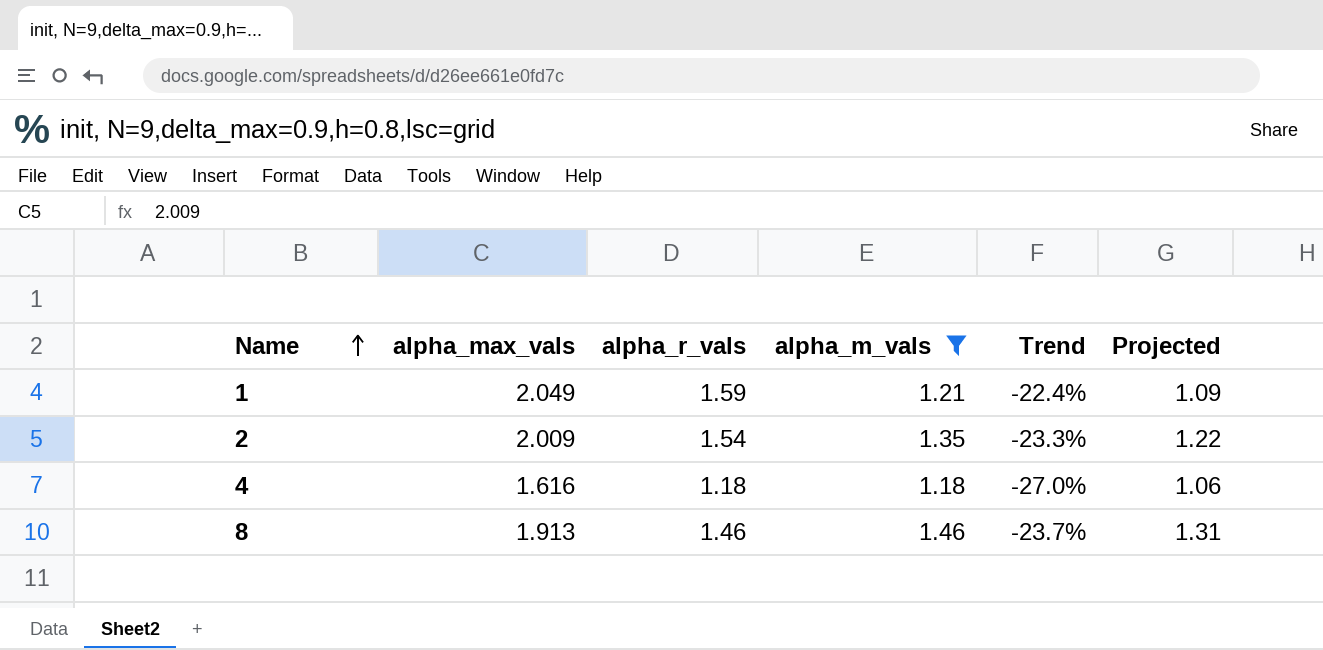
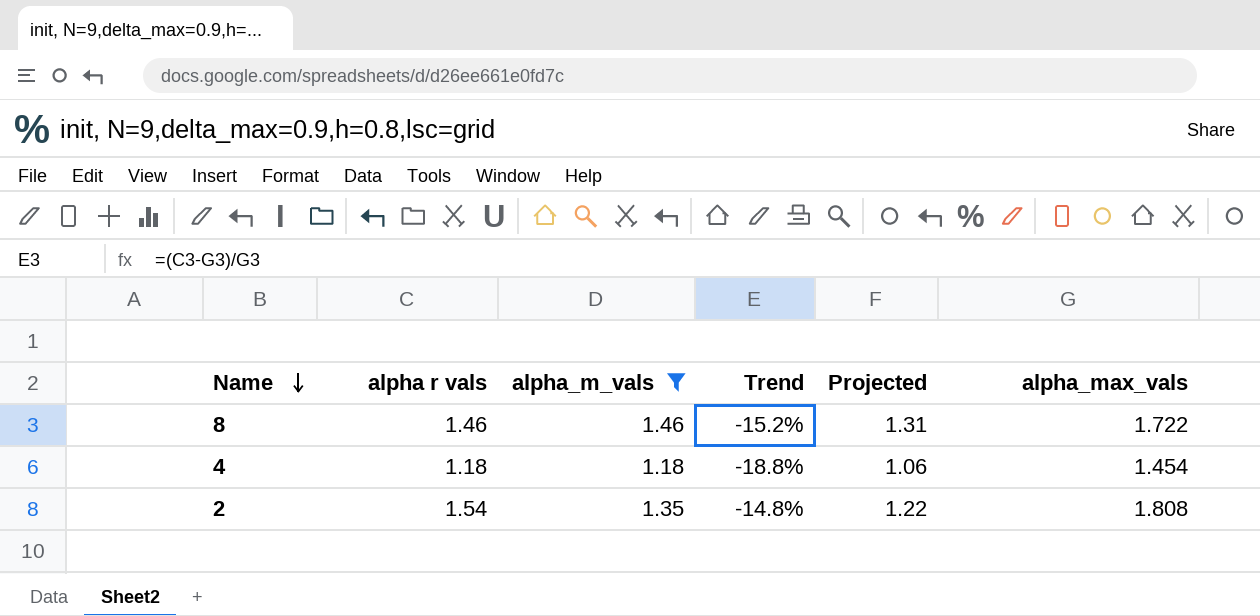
row order: Name ascending -> Name descending
column name: alpha_r_vals -> alpha r vals
column alpha_max_vals | position: 2 -> 6
row 1: 2.049 | 1.59 | 1.21 | -22.4% | 1.09 -> none
8 | Trend: -23.7% -> -15.2%
8 | alpha_max_vals: 1.913 -> 1.722
4 | Trend: -27.0% -> -18.8%
4 | alpha_max_vals: 1.616 -> 1.454
2 | Trend: -23.3% -> -14.8%
2 | alpha_max_vals: 2.009 -> 1.808

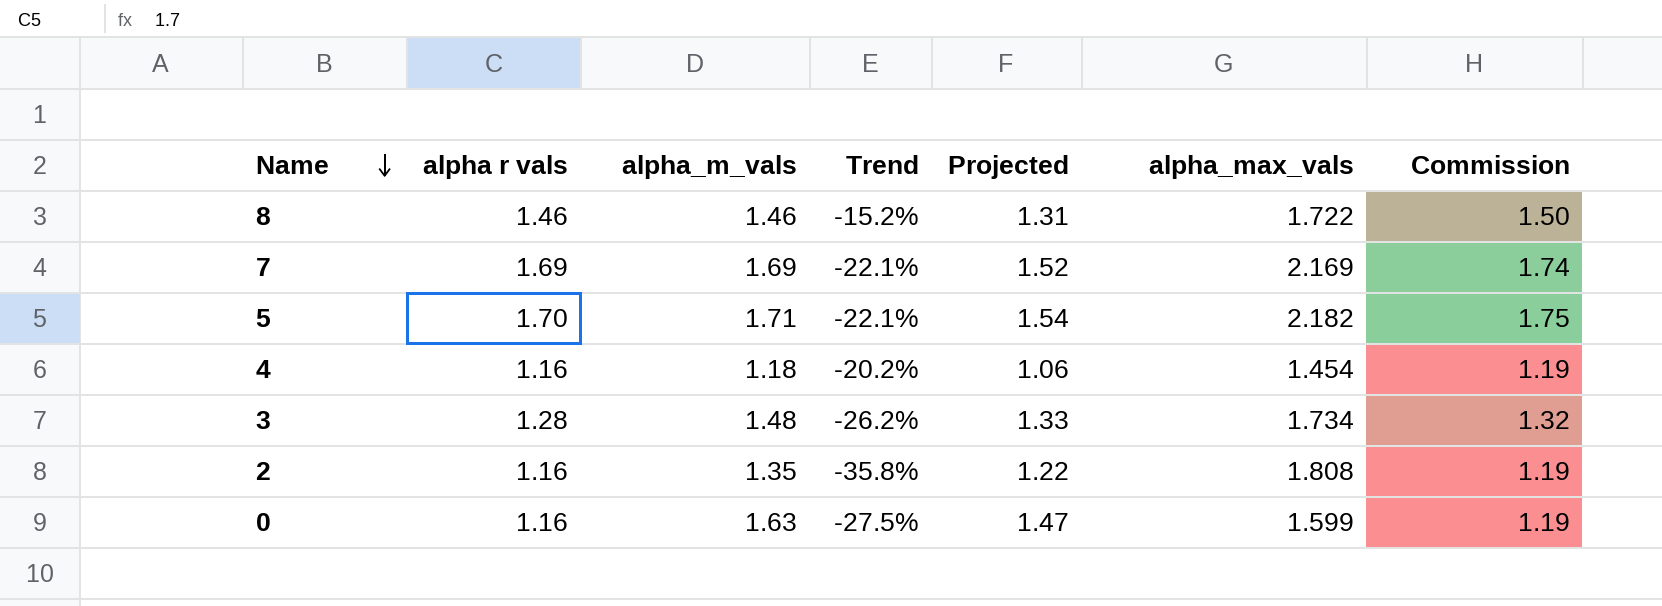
filter: alpha_m_vals <= 1.46 -> none
column Commission | formula: none -> [alpha r vals] * 1.03
4 | alpha r vals: 1.18 -> 1.16
4 | Trend: -18.8% -> -20.2%
2 | alpha r vals: 1.54 -> 1.16
2 | Trend: -14.8% -> -35.8%

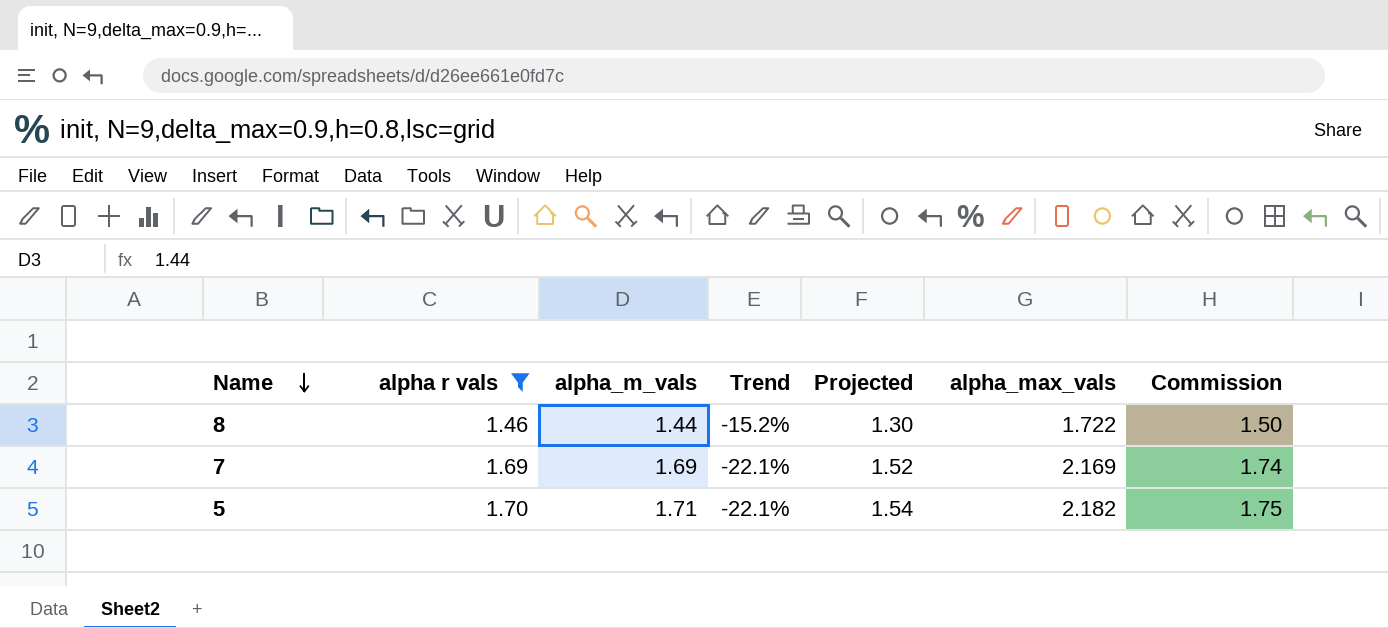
filter: none -> alpha r vals >= 1.46
8 | alpha_m_vals: 1.46 -> 1.44
8 | Projected: 1.31 -> 1.30

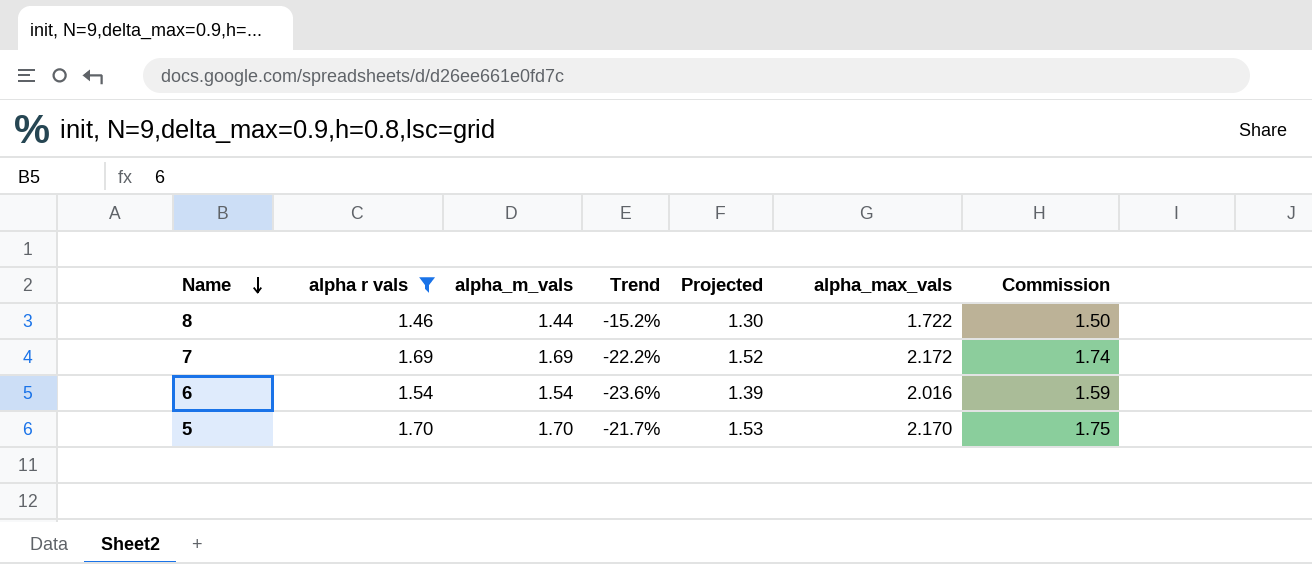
7 | Trend: -22.1% -> -22.2%
7 | alpha_max_vals: 2.169 -> 2.172
row 6: none -> 1.54 | 1.54 | -23.6% | 1.39 | 2.016 | 1.59
5 | alpha_m_vals: 1.71 -> 1.70
5 | Trend: -22.1% -> -21.7%
5 | Projected: 1.54 -> 1.53
5 | alpha_max_vals: 2.182 -> 2.170

